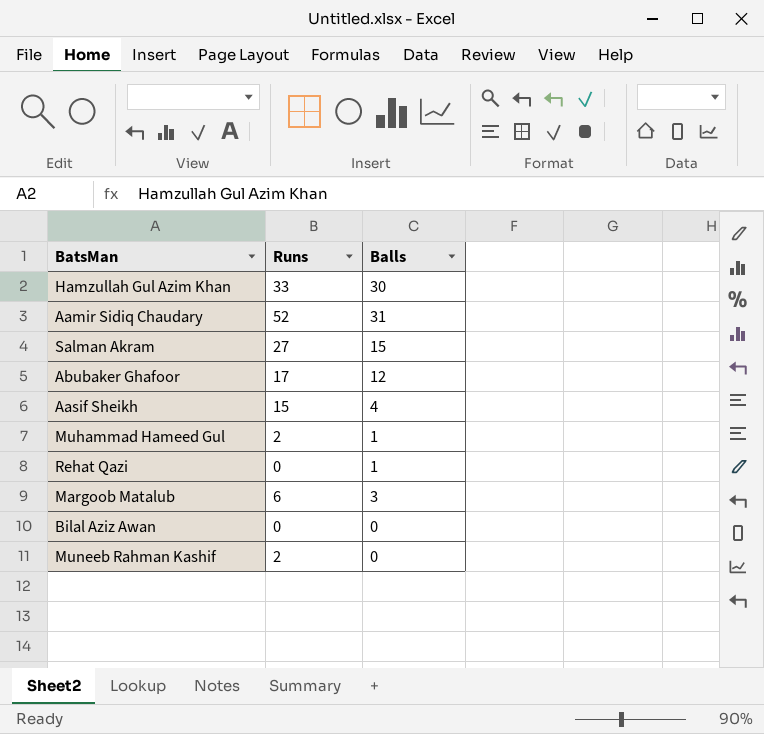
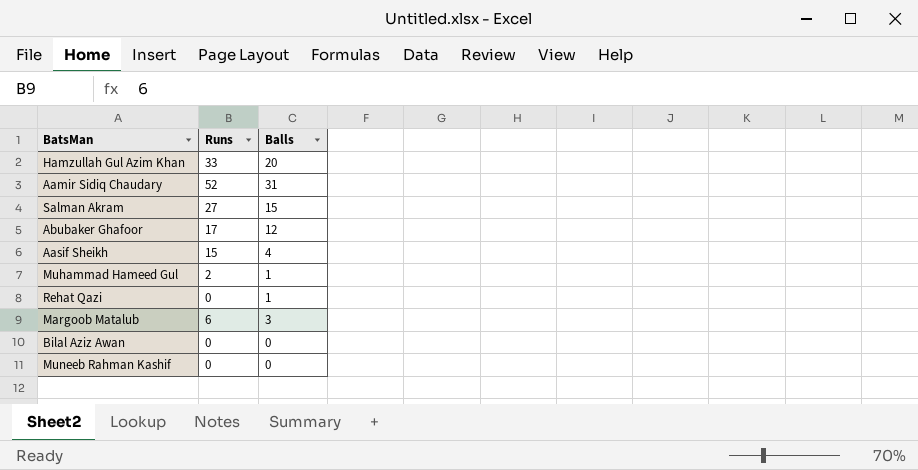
Hamzullah Gul Azim Khan | Balls: 30 -> 20
Muneeb Rahman Kashif | Runs: 2 -> 0

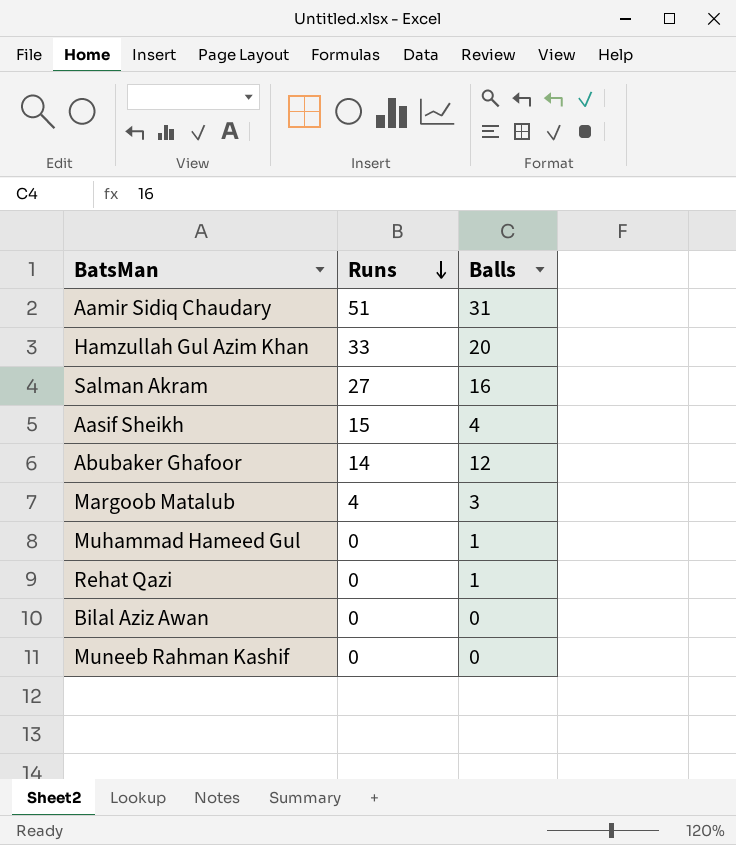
row order: none -> Runs descending
Aamir Sidiq Chaudary | Runs: 52 -> 51
Salman Akram | Balls: 15 -> 16
Abubaker Ghafoor | Runs: 17 -> 14
Margoob Matalub | Runs: 6 -> 4
Muhammad Hameed Gul | Runs: 2 -> 0

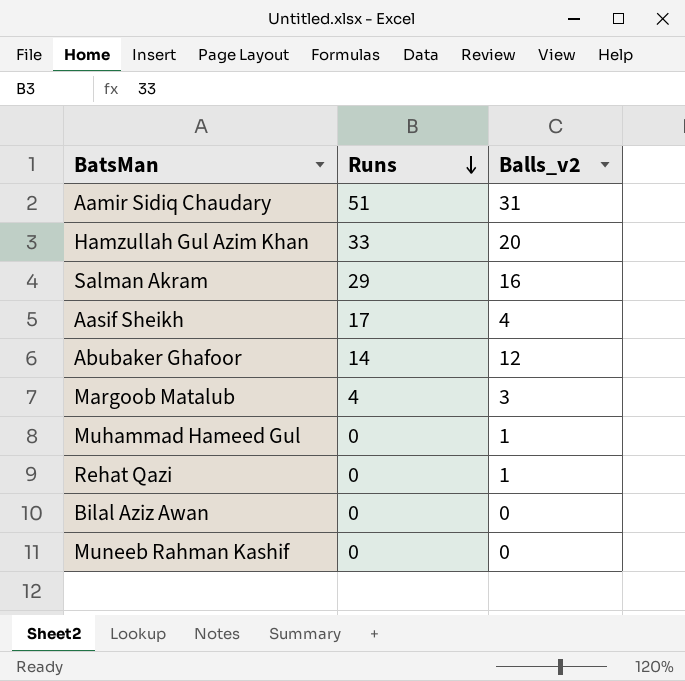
column name: Balls -> Balls_v2
Salman Akram | Runs: 27 -> 29
Aasif Sheikh | Runs: 15 -> 17

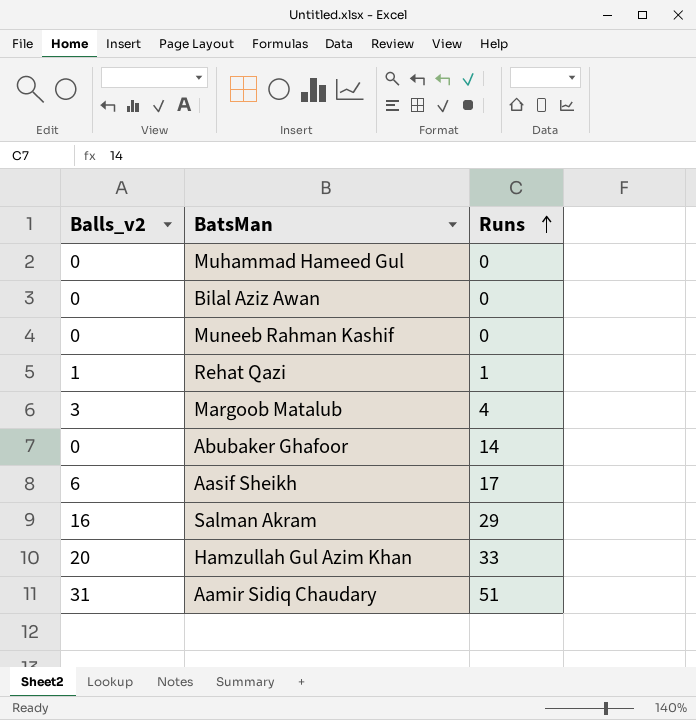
row order: Runs descending -> Runs ascending
column Balls_v2 | position: 3 -> 1
Muhammad Hameed Gul | Balls_v2: 1 -> 0
Rehat Qazi | Runs: 0 -> 1
Abubaker Ghafoor | Balls_v2: 12 -> 0
Aasif Sheikh | Balls_v2: 4 -> 6

